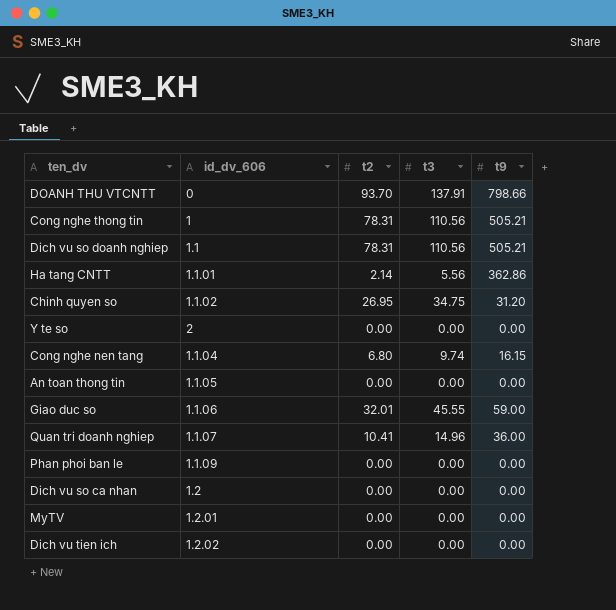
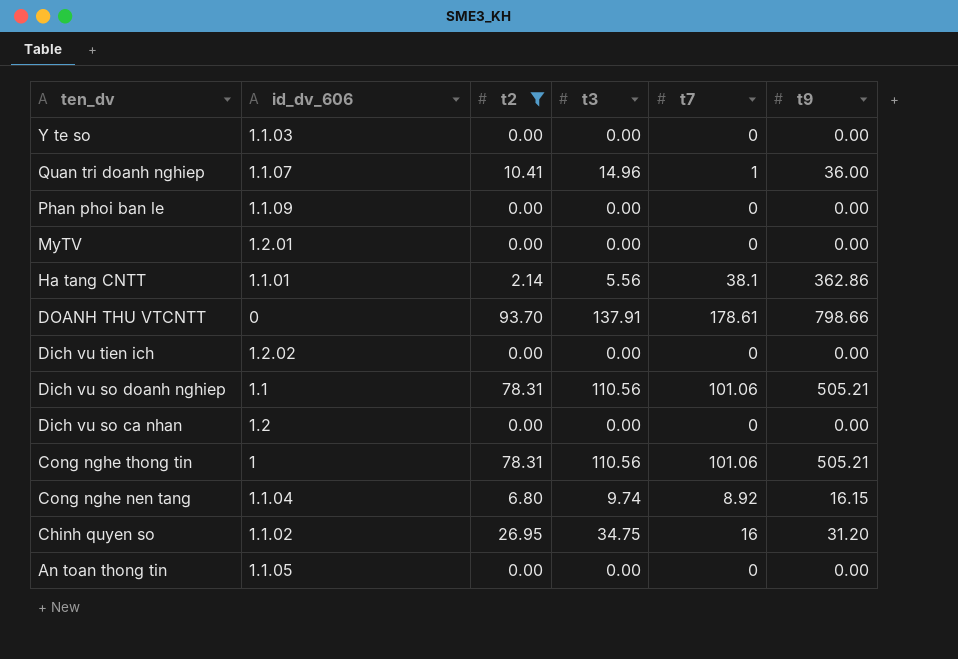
filter: none -> t2 != 32.01
row order: none -> ten_dv descending
column t7 | position: none -> 5
Y te so | id_dv_606: 2 -> 1.1.03

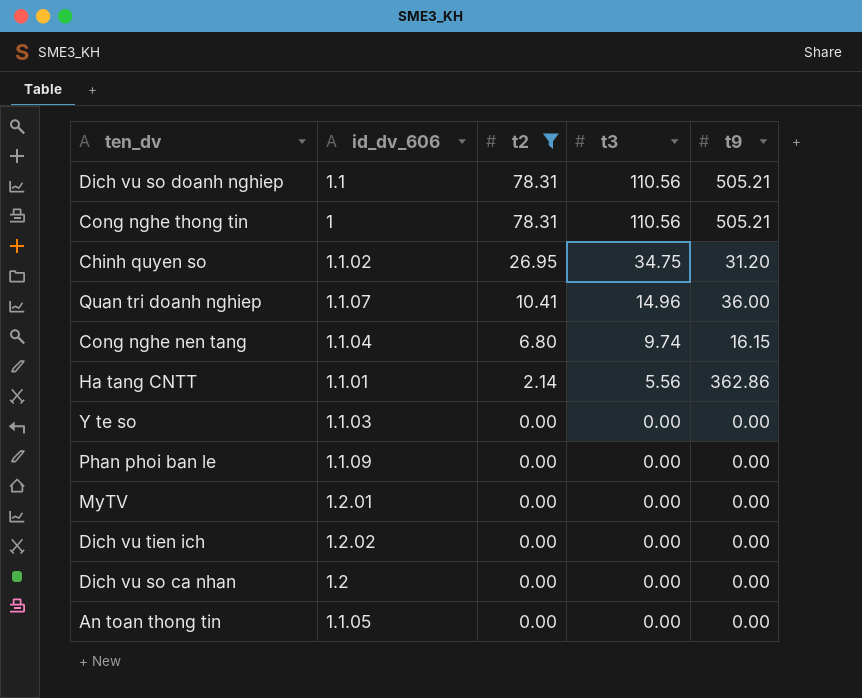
row order: ten_dv descending -> t2 descending
column t7 | position: 5 -> none
row DOANH THU VTCNTT: 0 | 93.70 | 137.91 | 178.61 | 798.66 -> none

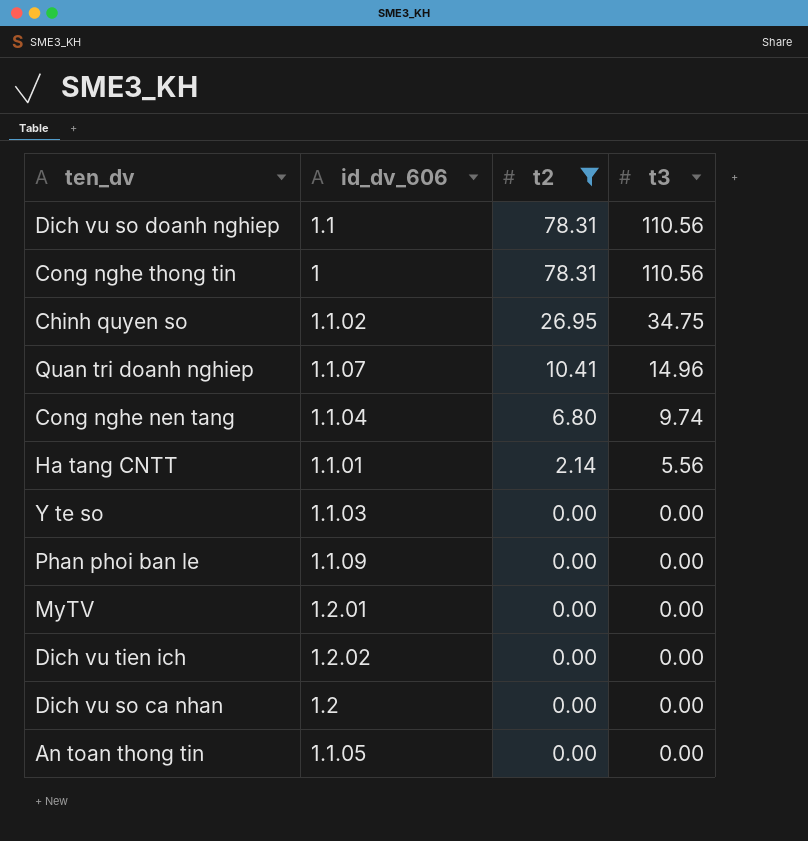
column t9 | position: 5 -> none

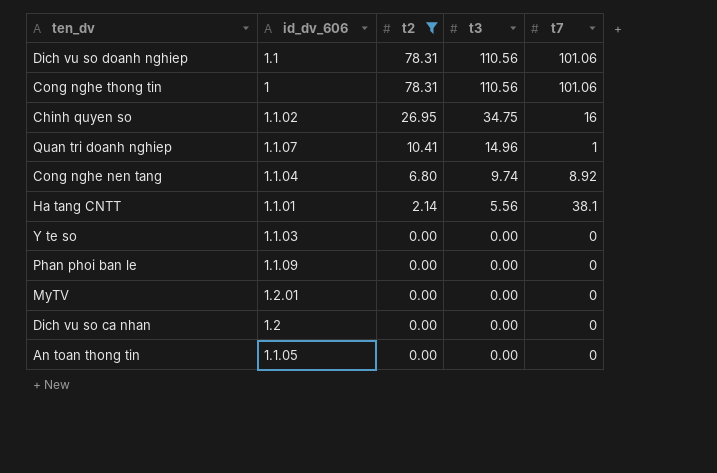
column t7 | position: none -> 5
row Dich vu tien ich: 1.2.02 | 0.00 | 0.00 -> none

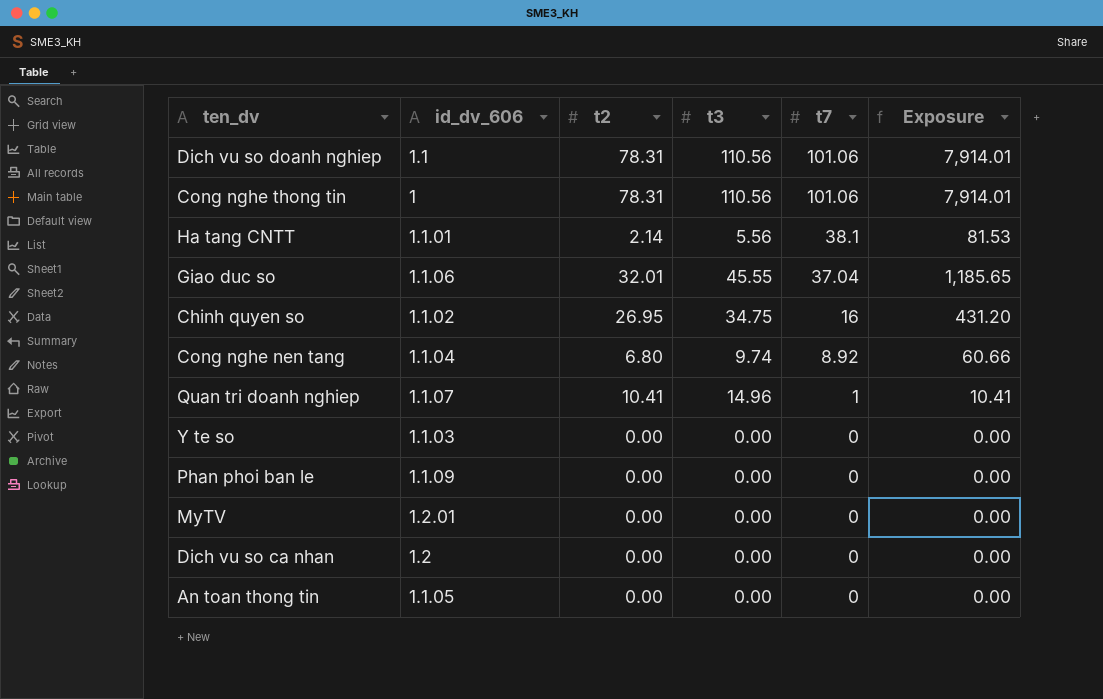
filter: t2 != 32.01 -> none
row order: t2 descending -> t7 descending
column Exposure | formula: none -> [t2] * [t7]

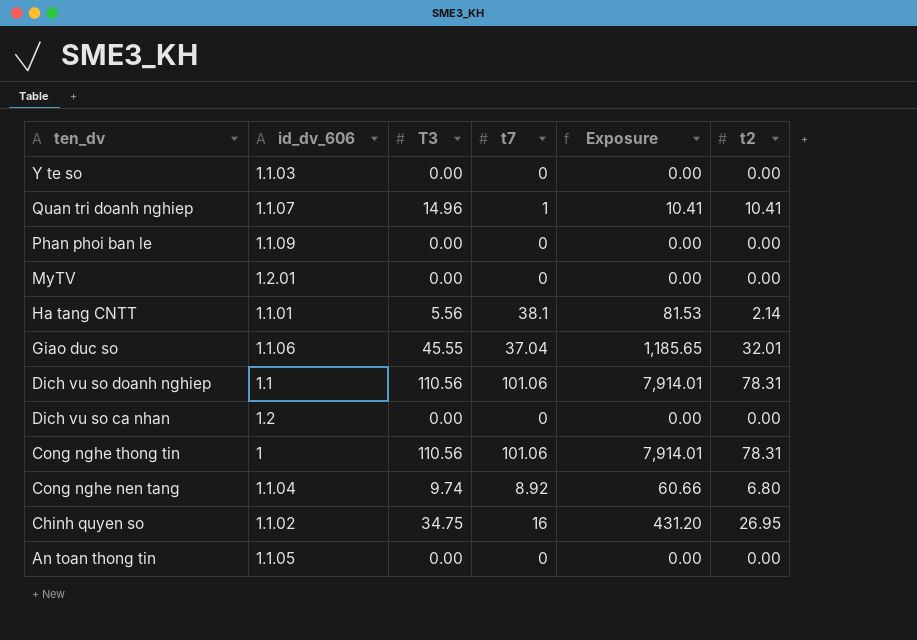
row order: t7 descending -> ten_dv descending
column name: t3 -> T3
column t2 | position: 3 -> 6

